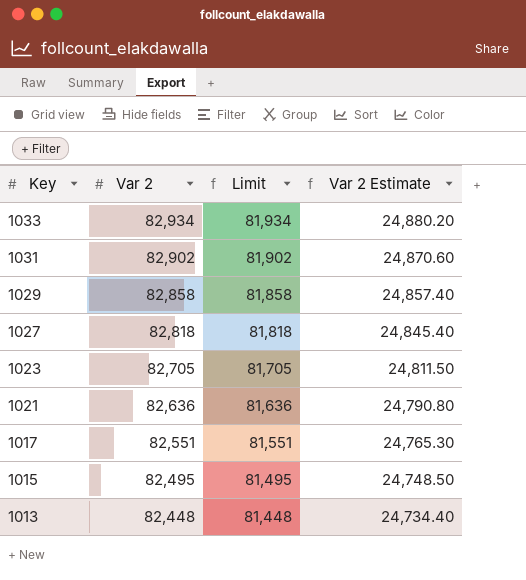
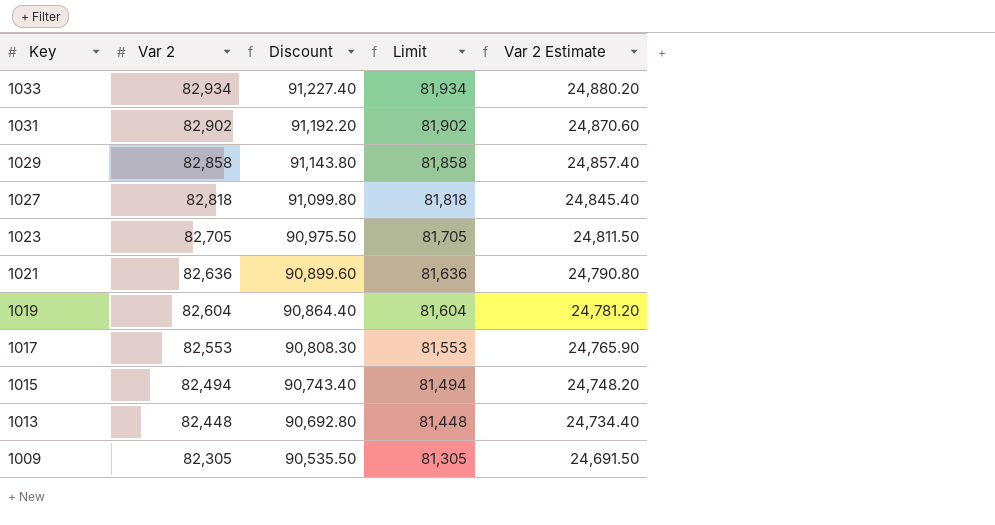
column Discount | formula: none -> [Var 2] * 1.1
row 1019: none -> 82,604 | 90,864.40 | 81,604 | 24,781.20
1017 | Var 2: 82,551 -> 82,553
1017 | Limit: 81,551 -> 81,553
1017 | Var 2 Estimate: 24,765.30 -> 24,765.90
1015 | Var 2: 82,495 -> 82,494
1015 | Limit: 81,495 -> 81,494
1015 | Var 2 Estimate: 24,748.50 -> 24,748.20
row 1009: none -> 82,305 | 90,535.50 | 81,305 | 24,691.50

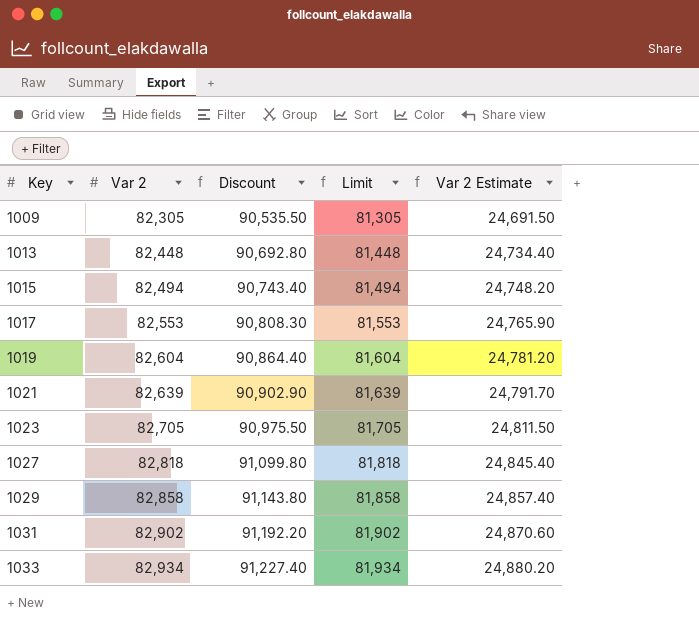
row order: Key descending -> Key ascending
1021 | Var 2: 82,636 -> 82,639
1021 | Discount: 90,899.60 -> 90,902.90
1021 | Limit: 81,636 -> 81,639
1021 | Var 2 Estimate: 24,790.80 -> 24,791.70

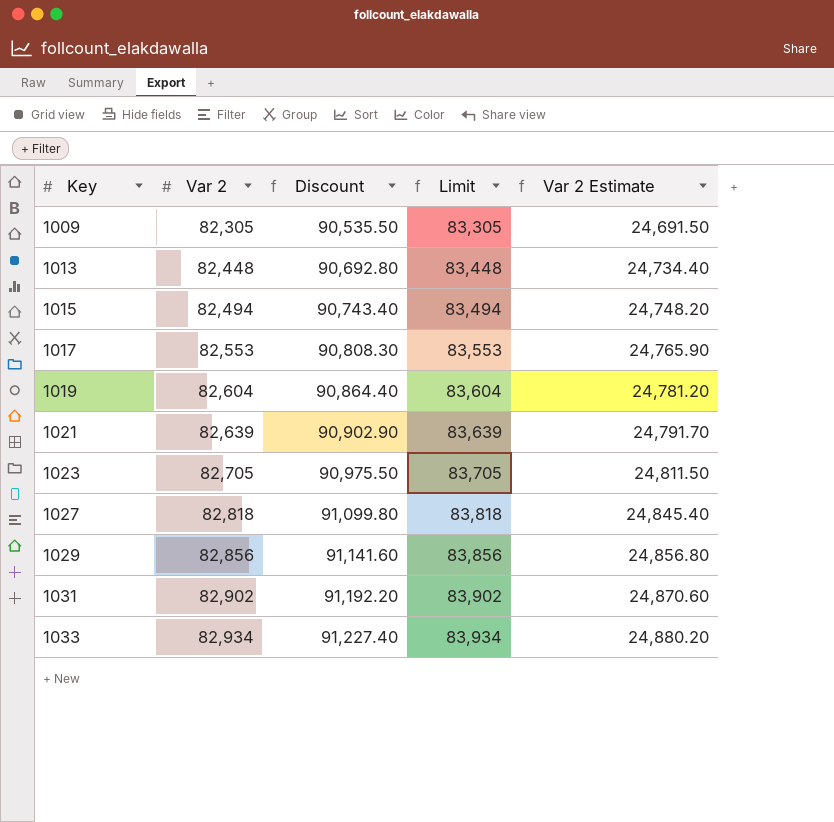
column Limit | formula: [Var 2] - 1000 -> [Var 2] + 1000
1029 | Var 2: 82,858 -> 82,856
1029 | Discount: 91,143.80 -> 91,141.60
1029 | Var 2 Estimate: 24,857.40 -> 24,856.80

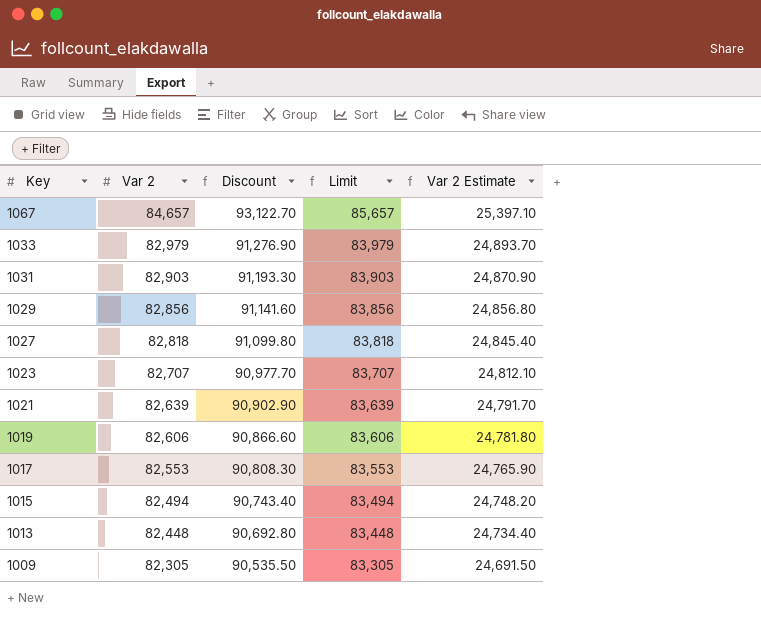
row order: Key ascending -> Key descending
row 1067: none -> 84,657 | 93,122.70 | 85,657 | 25,397.10
1033 | Var 2: 82,934 -> 82,979
1033 | Discount: 91,227.40 -> 91,276.90
1033 | Limit: 83,934 -> 83,979
1033 | Var 2 Estimate: 24,880.20 -> 24,893.70
1031 | Var 2: 82,902 -> 82,903
1031 | Discount: 91,192.20 -> 91,193.30
1031 | Limit: 83,902 -> 83,903
1031 | Var 2 Estimate: 24,870.60 -> 24,870.90
1023 | Var 2: 82,705 -> 82,707
1023 | Discount: 90,975.50 -> 90,977.70
1023 | Limit: 83,705 -> 83,707
1023 | Var 2 Estimate: 24,811.50 -> 24,812.10
1019 | Var 2: 82,604 -> 82,606
1019 | Discount: 90,864.40 -> 90,866.60
1019 | Limit: 83,604 -> 83,606
1019 | Var 2 Estimate: 24,781.20 -> 24,781.80

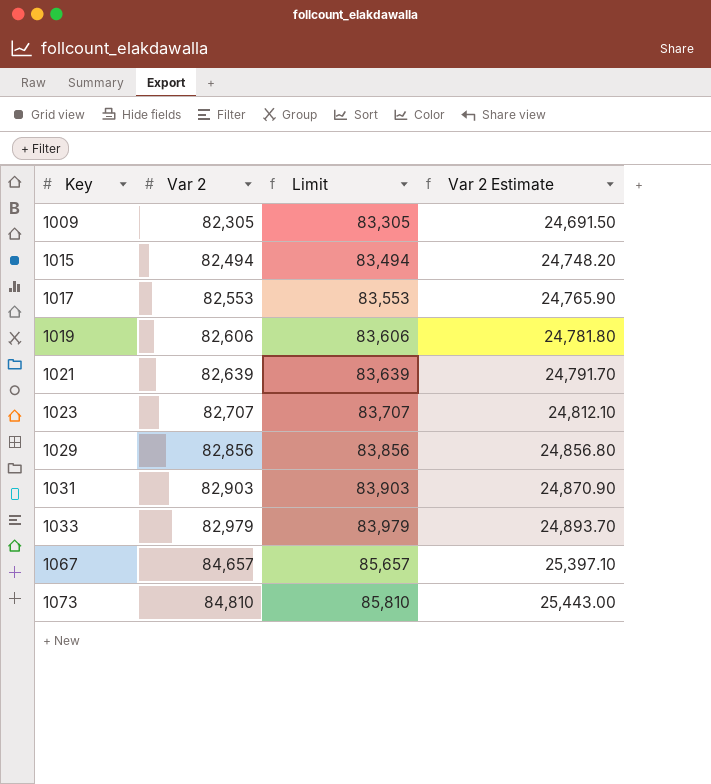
row order: Key descending -> Key ascending
column Discount | formula: [Var 2] * 1.1 -> none
row 1027: 82,818 | 91,099.80 | 83,818 | 24,845.40 -> none
row 1013: 82,448 | 90,692.80 | 83,448 | 24,734.40 -> none
row 1073: none -> 84,810 | 85,810 | 25,443.00

